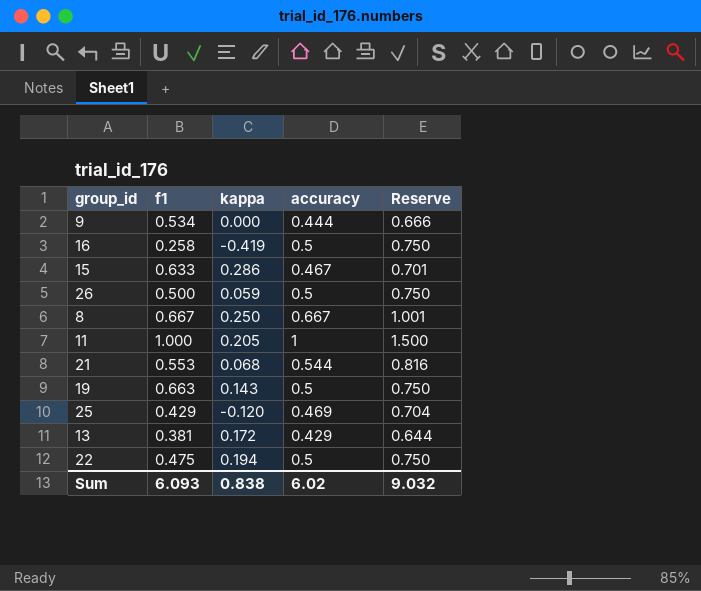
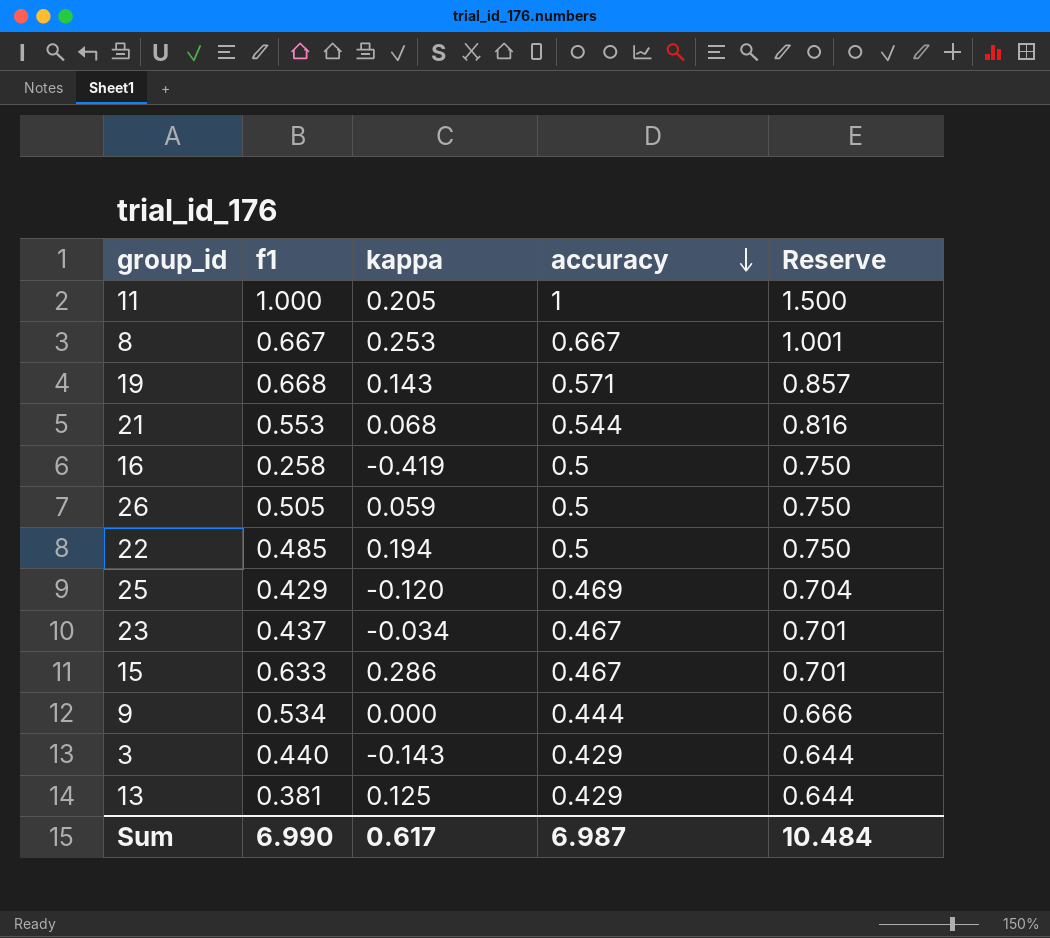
row order: none -> accuracy descending
8 | kappa: 0.250 -> 0.253
19 | f1: 0.663 -> 0.668
19 | accuracy: 0.5 -> 0.571
19 | Reserve: 0.750 -> 0.857
26 | f1: 0.500 -> 0.505
22 | f1: 0.475 -> 0.485
row 23: none -> 0.437 | -0.034 | 0.467 | 0.701
row 3: none -> 0.440 | -0.143 | 0.429 | 0.644
13 | kappa: 0.172 -> 0.125
Sum | f1: 6.093 -> 6.990
Sum | kappa: 0.838 -> 0.617
Sum | accuracy: 6.02 -> 6.987
Sum | Reserve: 9.032 -> 10.484

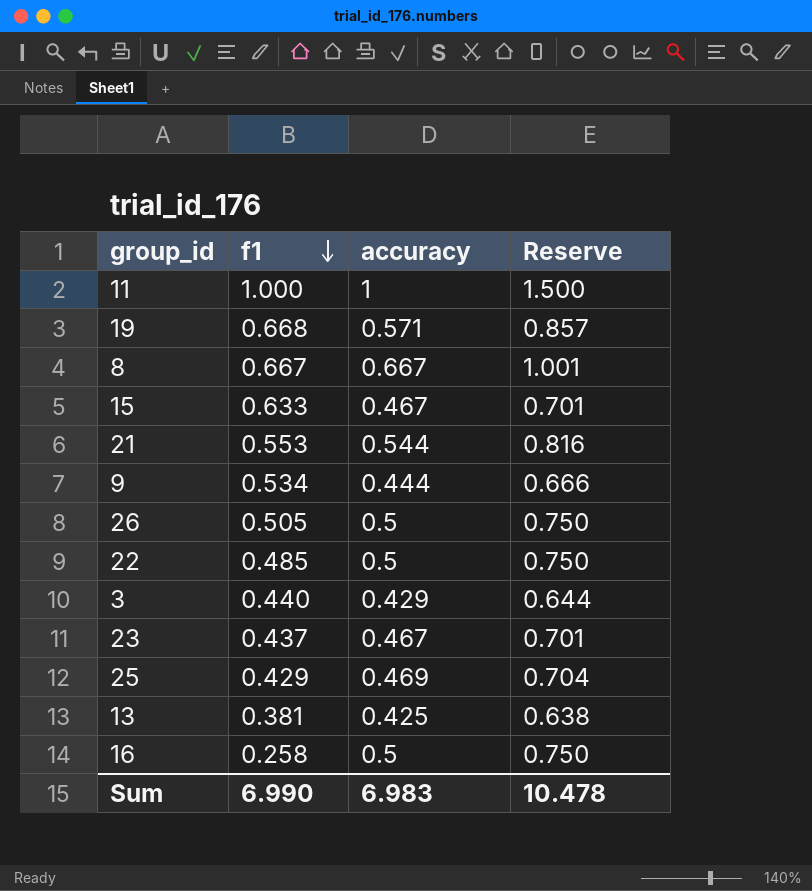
row order: accuracy descending -> f1 descending
column kappa | position: 3 -> none
13 | accuracy: 0.429 -> 0.425
13 | Reserve: 0.644 -> 0.638
Sum | accuracy: 6.987 -> 6.983
Sum | Reserve: 10.484 -> 10.478

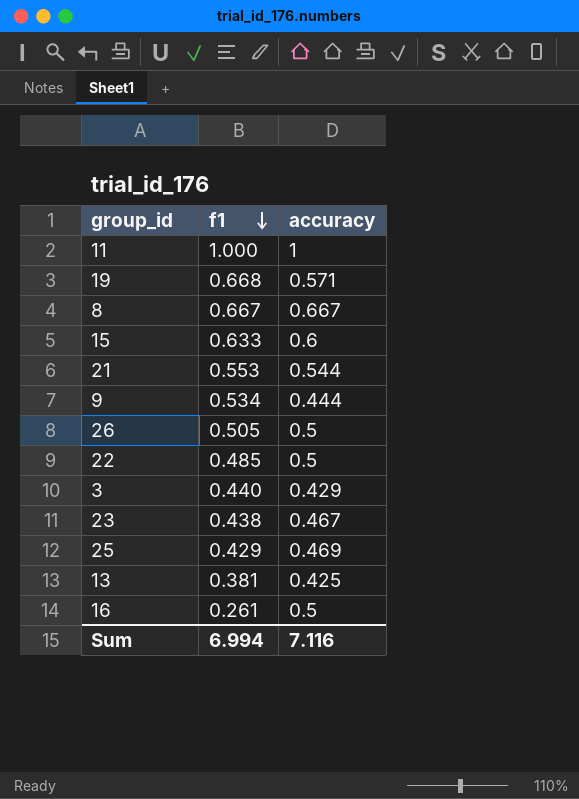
column Reserve | formula: [accuracy] * 1.5 -> none
15 | accuracy: 0.467 -> 0.6
23 | f1: 0.437 -> 0.438
16 | f1: 0.258 -> 0.261
Sum | f1: 6.990 -> 6.994
Sum | accuracy: 6.983 -> 7.116

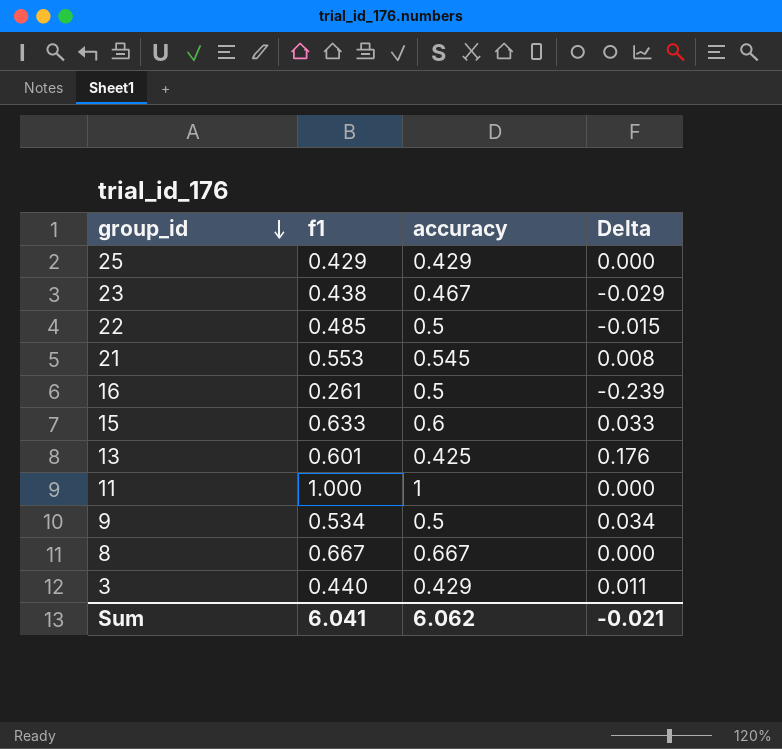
row order: f1 descending -> group_id descending
column Delta | formula: none -> [f1] - [accuracy]
row 19: 0.668 | 0.571 -> none
row 26: 0.505 | 0.5 -> none
25 | accuracy: 0.469 -> 0.429
21 | accuracy: 0.544 -> 0.545
13 | f1: 0.381 -> 0.601
9 | accuracy: 0.444 -> 0.5
Sum | f1: 6.994 -> 6.041
Sum | accuracy: 7.116 -> 6.062

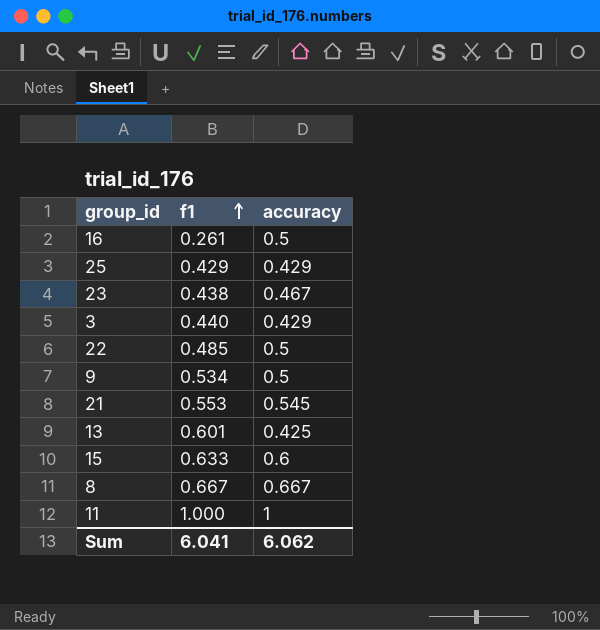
row order: group_id descending -> f1 ascending
column Delta | formula: [f1] - [accuracy] -> none

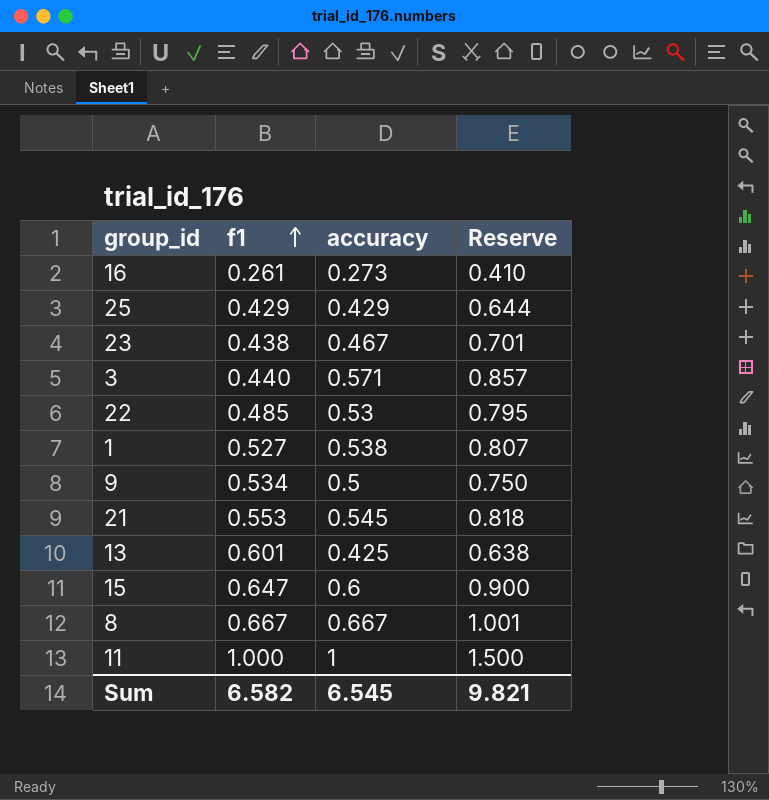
column Reserve | formula: none -> [accuracy] * 1.5
16 | accuracy: 0.5 -> 0.273
3 | accuracy: 0.429 -> 0.571
22 | accuracy: 0.5 -> 0.53
row 1: none -> 0.527 | 0.538 | 0.807
15 | f1: 0.633 -> 0.647
Sum | f1: 6.041 -> 6.582
Sum | accuracy: 6.062 -> 6.545

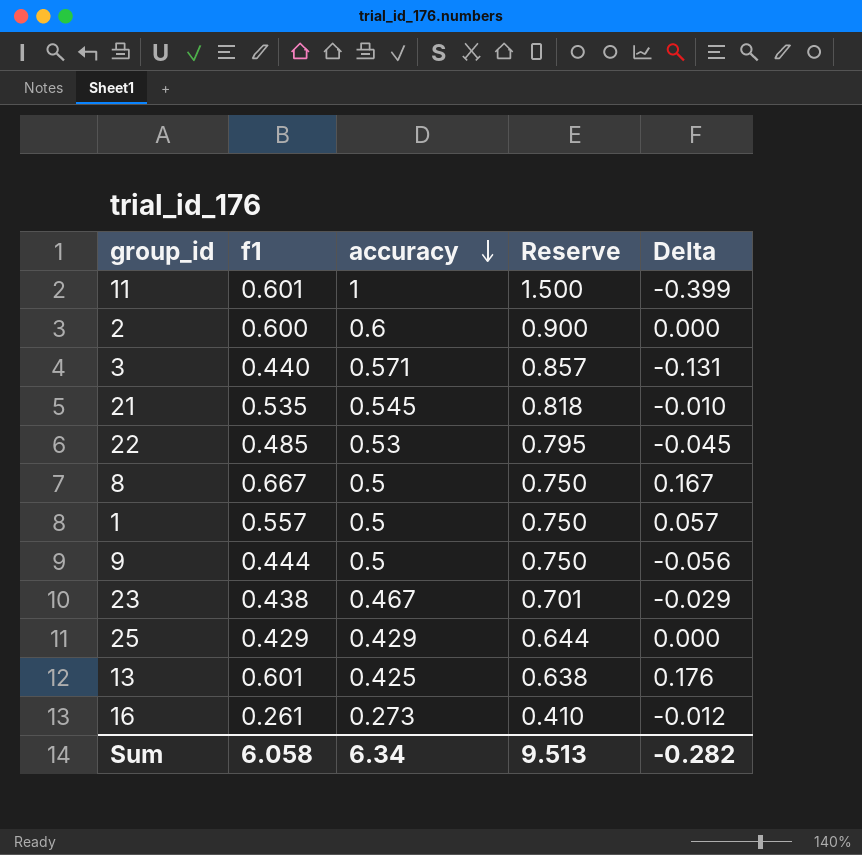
row order: f1 ascending -> accuracy descending
column Delta | formula: none -> [f1] - [accuracy]
row 15: 0.647 | 0.6 | 0.900 -> none
11 | f1: 1.000 -> 0.601
row 2: none -> 0.600 | 0.6 | 0.900 | 0.000
21 | f1: 0.553 -> 0.535
8 | accuracy: 0.667 -> 0.5
8 | Reserve: 1.001 -> 0.750
1 | f1: 0.527 -> 0.557
1 | accuracy: 0.538 -> 0.5
1 | Reserve: 0.807 -> 0.750
9 | f1: 0.534 -> 0.444
Sum | f1: 6.582 -> 6.058
Sum | accuracy: 6.545 -> 6.34
Sum | Reserve: 9.821 -> 9.513

